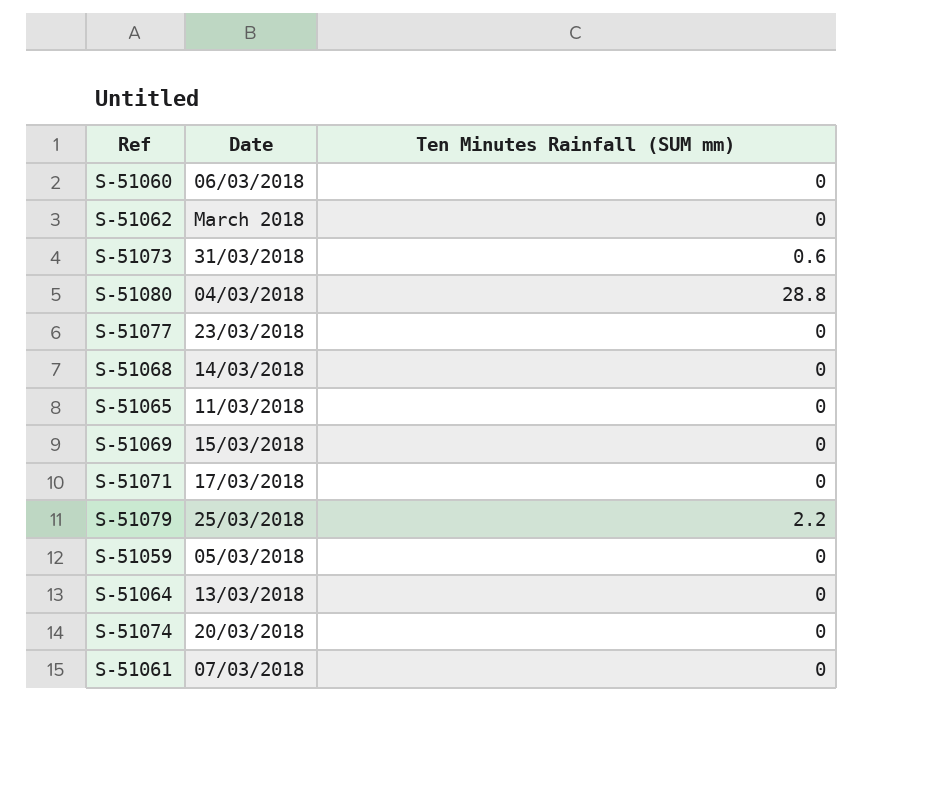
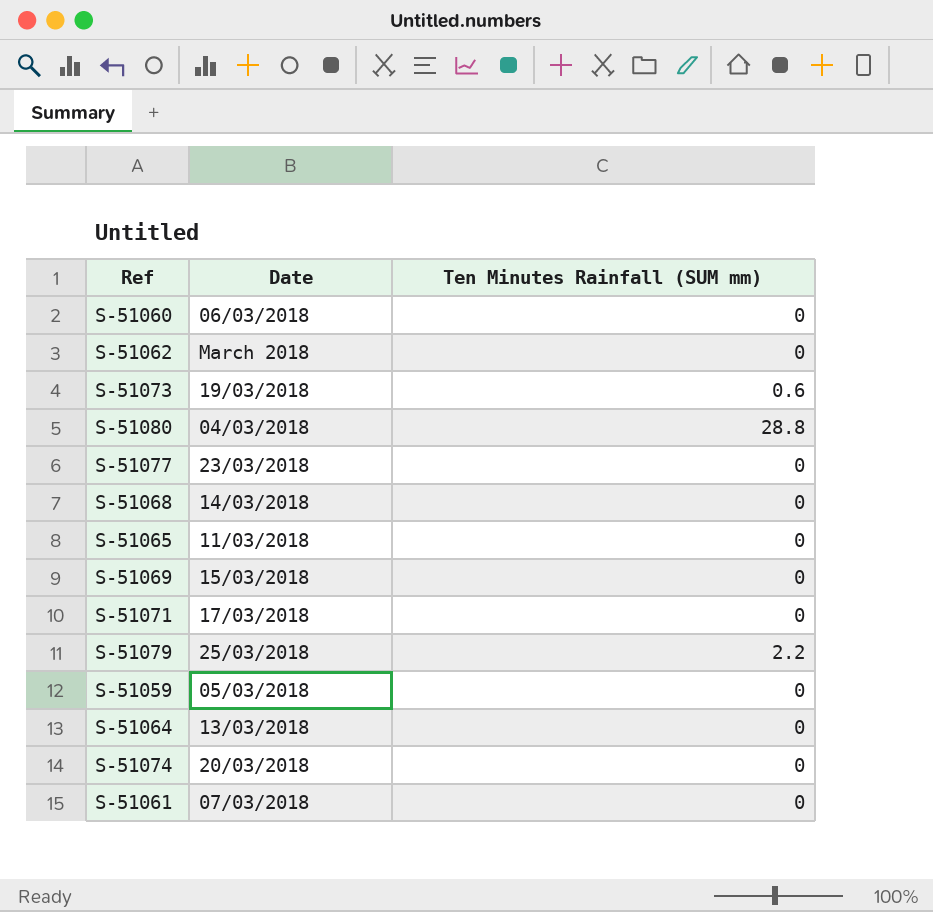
S-51073 | Date: 31/03/2018 -> 19/03/2018

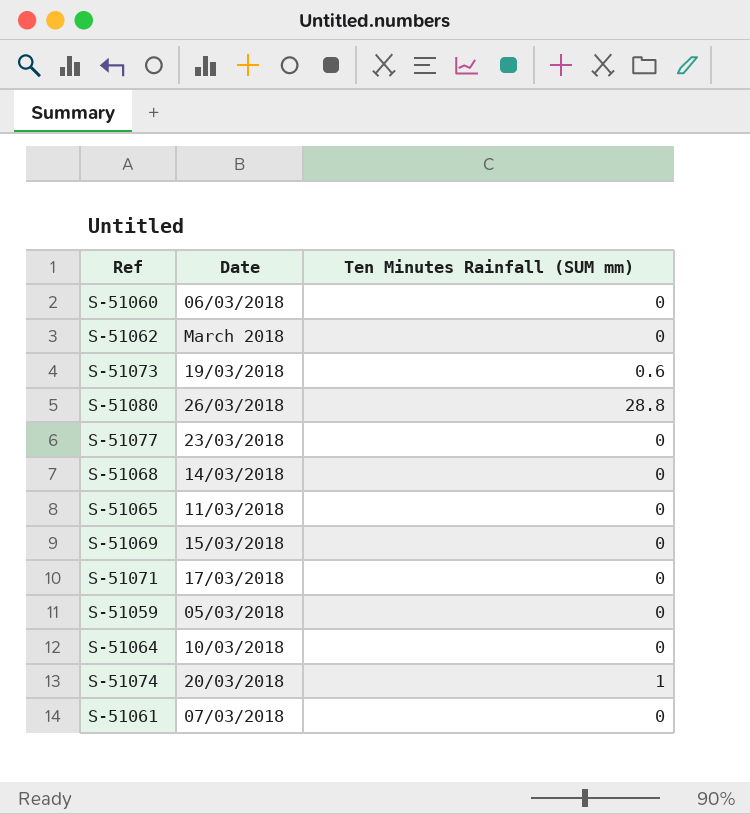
row S-51079: 25/03/2018 | 2.2 -> none
S-51080 | Date: 04/03/2018 -> 26/03/2018
S-51064 | Date: 13/03/2018 -> 10/03/2018
S-51074 | Ten Minutes Rainfall (SUM mm): 0 -> 1

